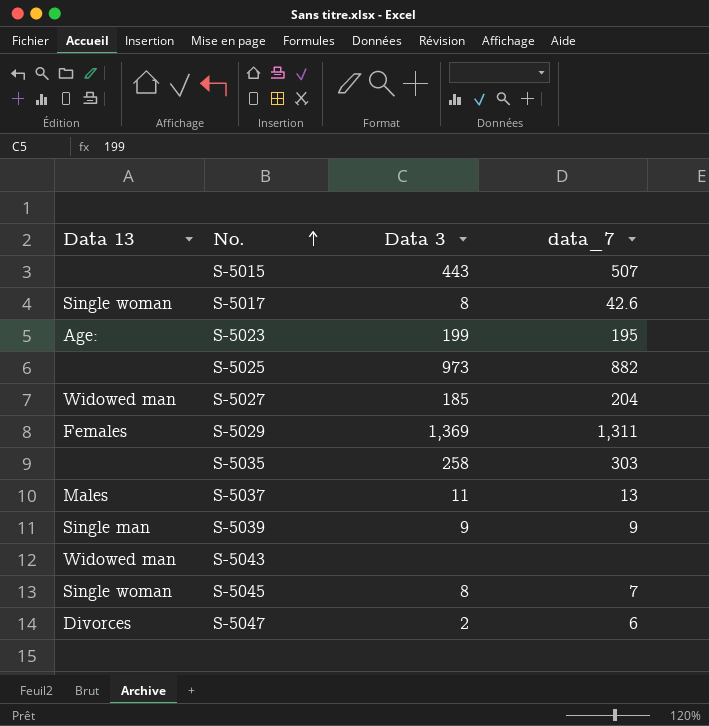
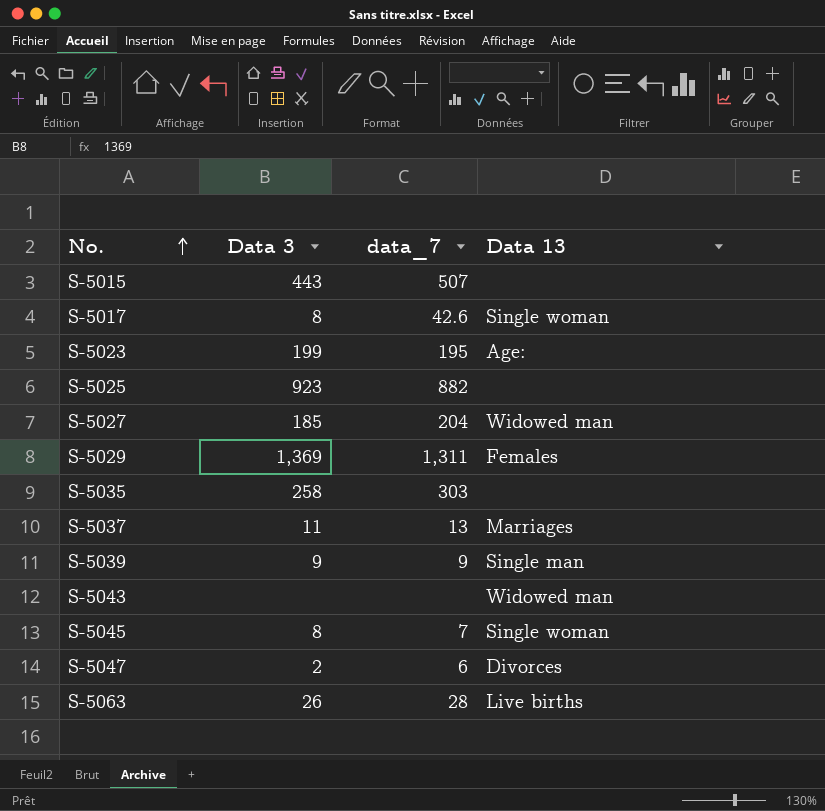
column Data 13 | position: 1 -> 4
S-5025 | Data 3: 973 -> 923
S-5037 | Data 13: Males -> Marriages
row S-5063: none -> 26 | 28 | Live births

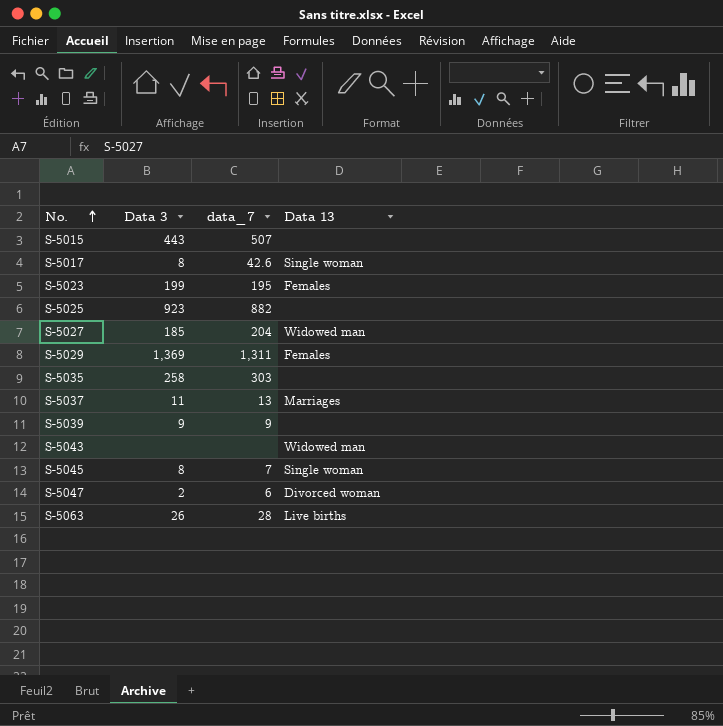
S-5023 | Data 13: Age: -> Females
S-5039 | Data 13: Single man -> none
S-5047 | Data 13: Divorces -> Divorced woman

